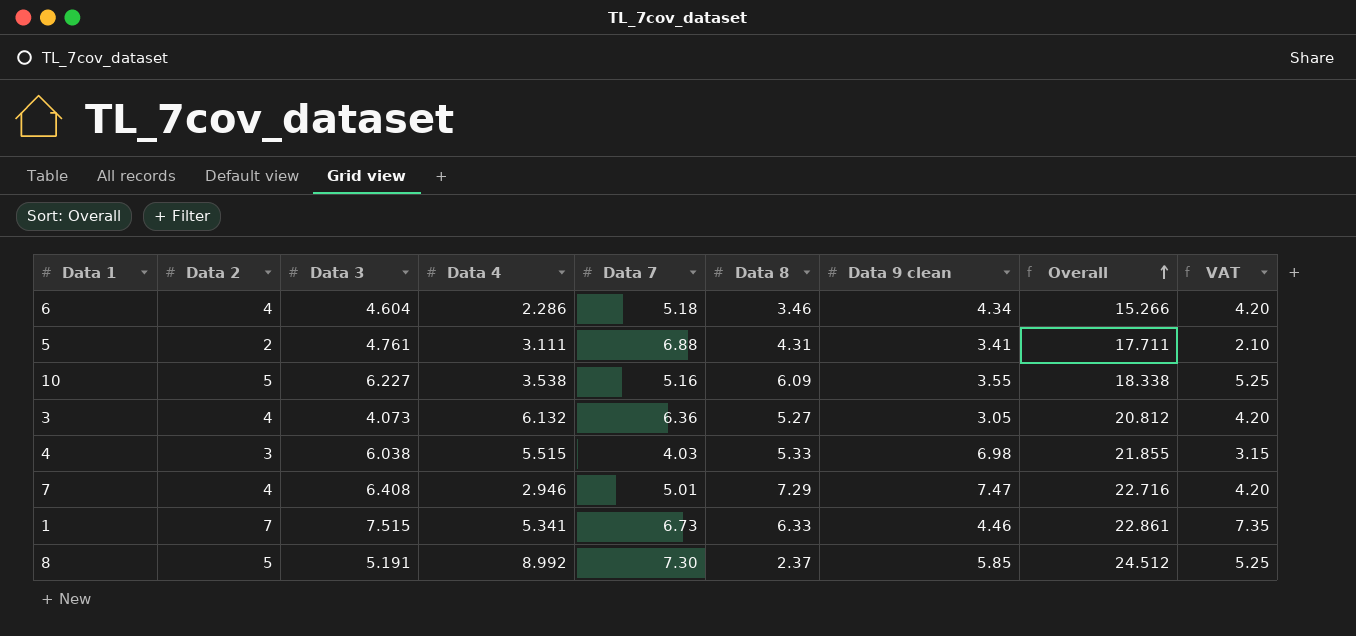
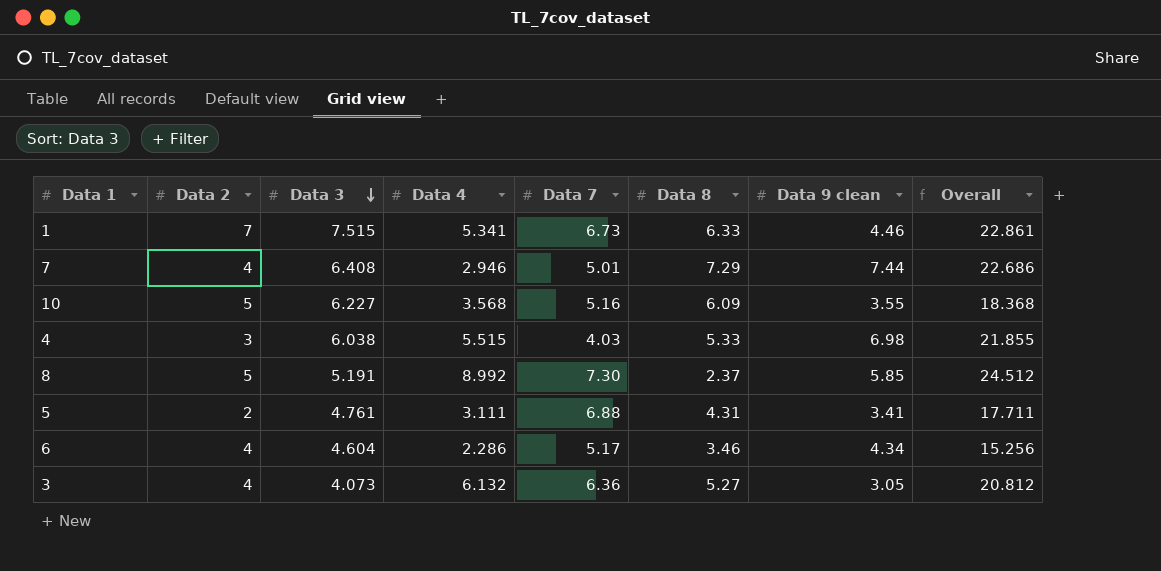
row order: Overall ascending -> Data 3 descending
column VAT | formula: [Data 2] * 1.05 -> none
7 | Data 9 clean: 7.47 -> 7.44
7 | Overall: 22.716 -> 22.686
10 | Data 4: 3.538 -> 3.568
10 | Overall: 18.338 -> 18.368
6 | Data 7: 5.18 -> 5.17
6 | Overall: 15.266 -> 15.256

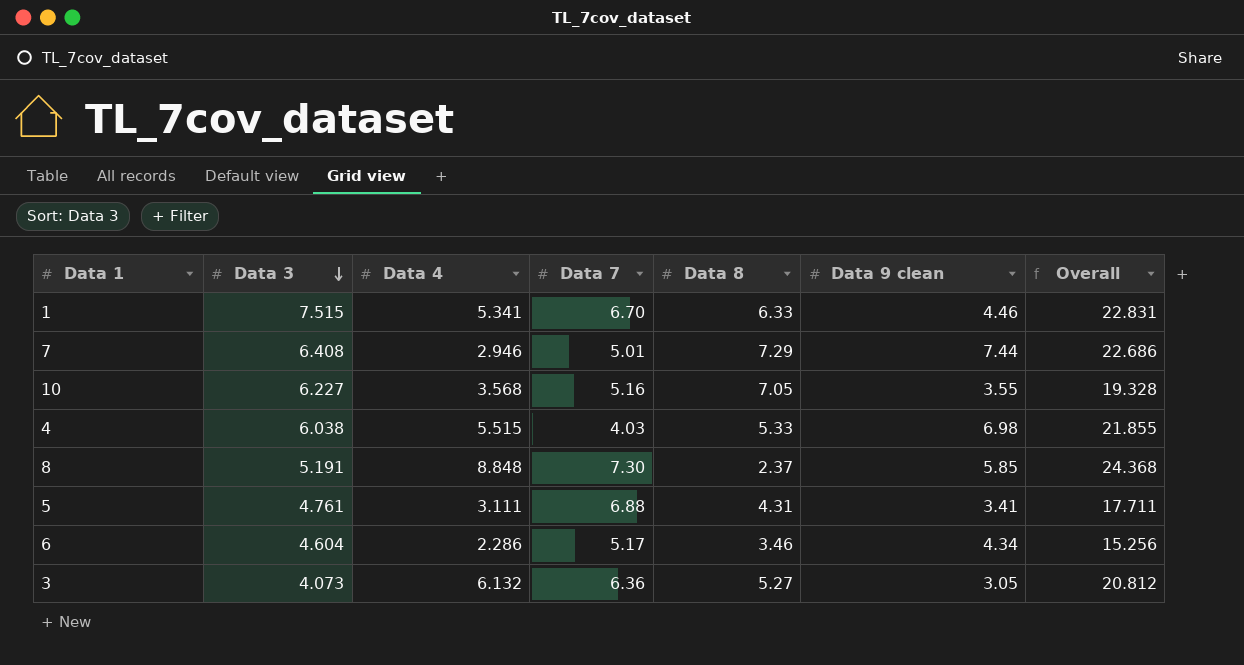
column Data 2 | position: 2 -> none
1 | Data 7: 6.73 -> 6.70
1 | Overall: 22.861 -> 22.831
10 | Data 8: 6.09 -> 7.05
10 | Overall: 18.368 -> 19.328
8 | Data 4: 8.992 -> 8.848
8 | Overall: 24.512 -> 24.368

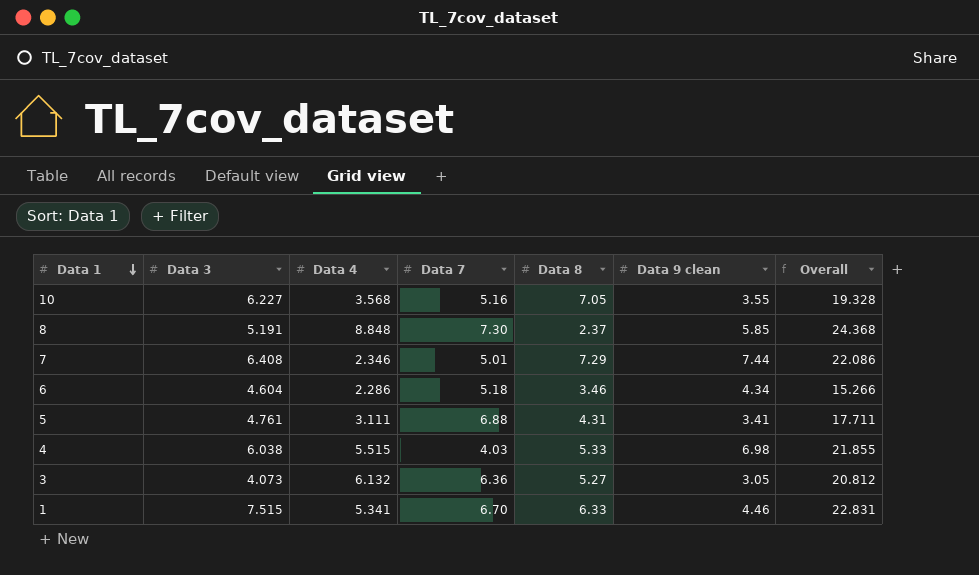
row order: Data 3 descending -> Data 1 descending
7 | Data 4: 2.946 -> 2.346
7 | Overall: 22.686 -> 22.086
6 | Data 7: 5.17 -> 5.18
6 | Overall: 15.256 -> 15.266

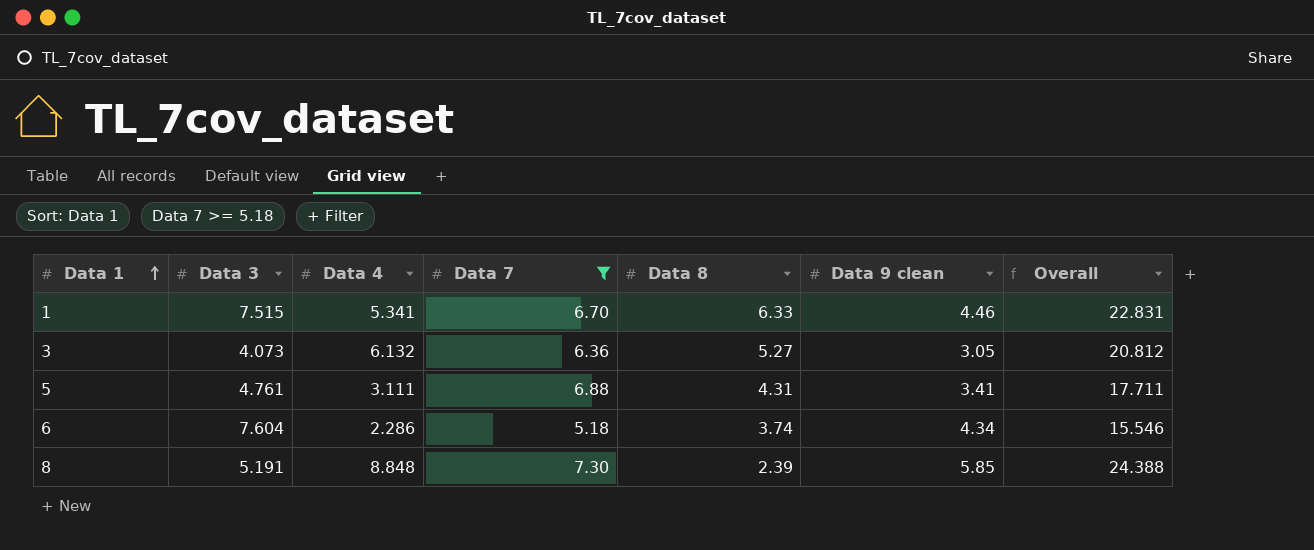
filter: none -> Data 7 >= 5.18
row order: Data 1 descending -> Data 1 ascending
6 | Data 3: 4.604 -> 7.604
6 | Data 8: 3.46 -> 3.74
6 | Overall: 15.266 -> 15.546
8 | Data 8: 2.37 -> 2.39
8 | Overall: 24.368 -> 24.388

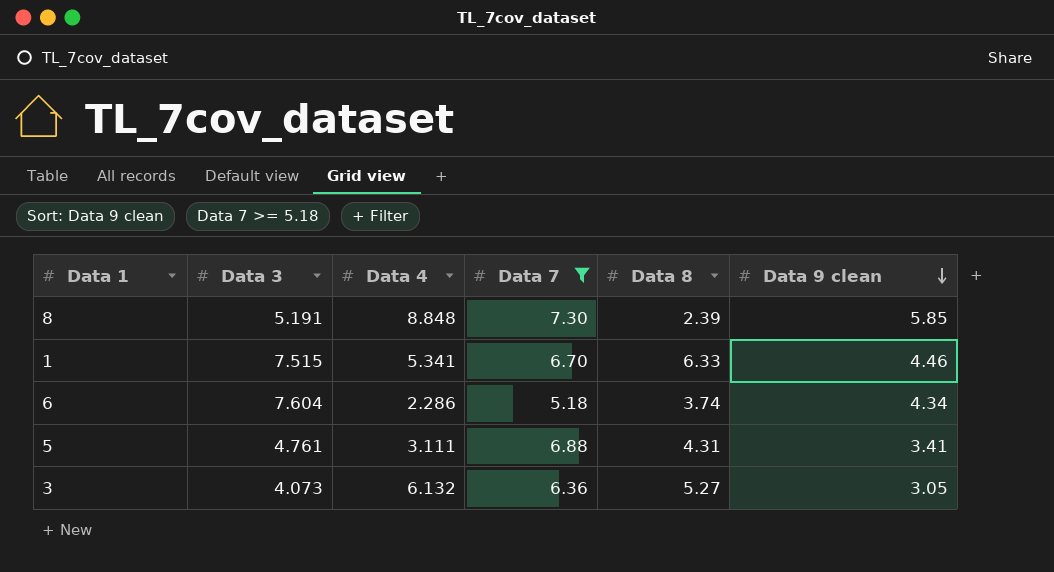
row order: Data 1 ascending -> Data 9 clean descending
column Overall | formula: [Data 4] + [Data 7] + [Data 8] + [Data 9 clean] -> none

